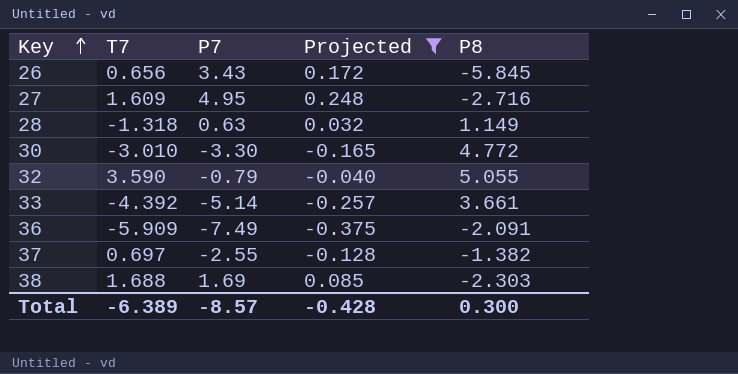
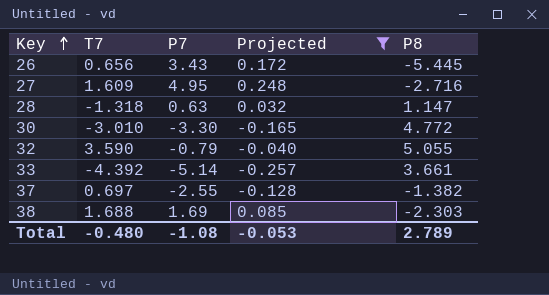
row 36: -5.909 | -7.49 | -0.375 | -2.091 -> none
26 | P8: -5.845 -> -5.445
28 | P8: 1.149 -> 1.147
Total | T7: -6.389 -> -0.480
Total | P7: -8.57 -> -1.08
Total | Projected: -0.428 -> -0.053
Total | P8: 0.300 -> 2.789

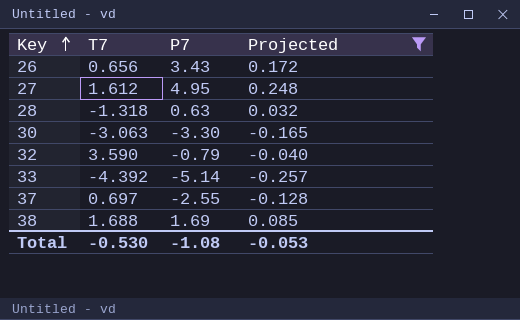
column P8 | position: 5 -> none
27 | T7: 1.609 -> 1.612
30 | T7: -3.010 -> -3.063
Total | T7: -0.480 -> -0.530

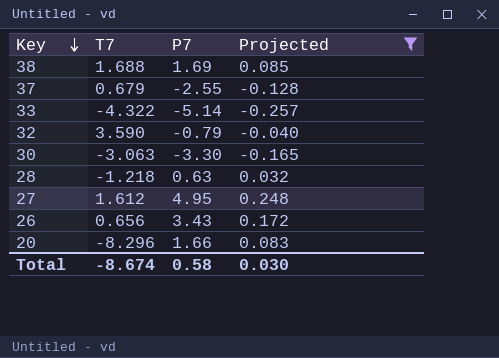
row order: Key ascending -> Key descending
37 | T7: 0.697 -> 0.679
33 | T7: -4.392 -> -4.322
28 | T7: -1.318 -> -1.218
row 20: none -> -8.296 | 1.66 | 0.083
Total | T7: -0.530 -> -8.674
Total | P7: -1.08 -> 0.58
Total | Projected: -0.053 -> 0.030

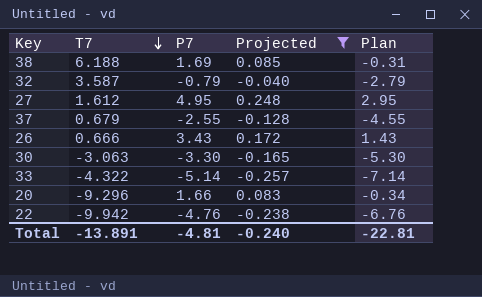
row order: Key descending -> T7 descending
column Plan | formula: none -> [P7] - 2
row 28: -1.218 | 0.63 | 0.032 -> none
38 | T7: 1.688 -> 6.188
32 | T7: 3.590 -> 3.587
26 | T7: 0.656 -> 0.666
20 | T7: -8.296 -> -9.296
row 22: none -> -9.942 | -4.76 | -0.238 | -6.76
Total | T7: -8.674 -> -13.891
Total | P7: 0.58 -> -4.81
Total | Projected: 0.030 -> -0.240

